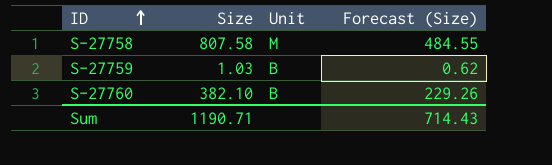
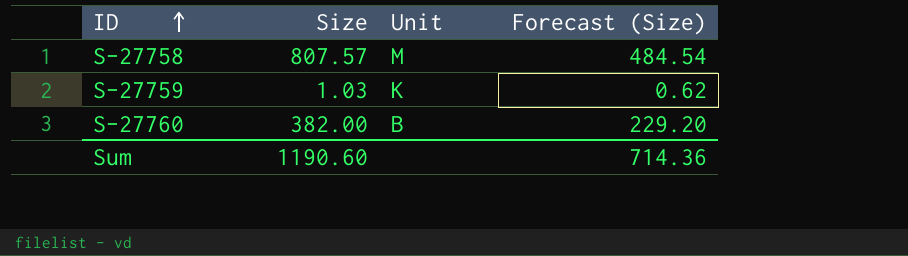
S-27758 | Size: 807.58 -> 807.57
S-27758 | Forecast (Size): 484.55 -> 484.54
S-27759 | Unit: B -> K
S-27760 | Size: 382.10 -> 382.00
S-27760 | Forecast (Size): 229.26 -> 229.20
Sum | Size: 1190.71 -> 1190.60
Sum | Forecast (Size): 714.43 -> 714.36

